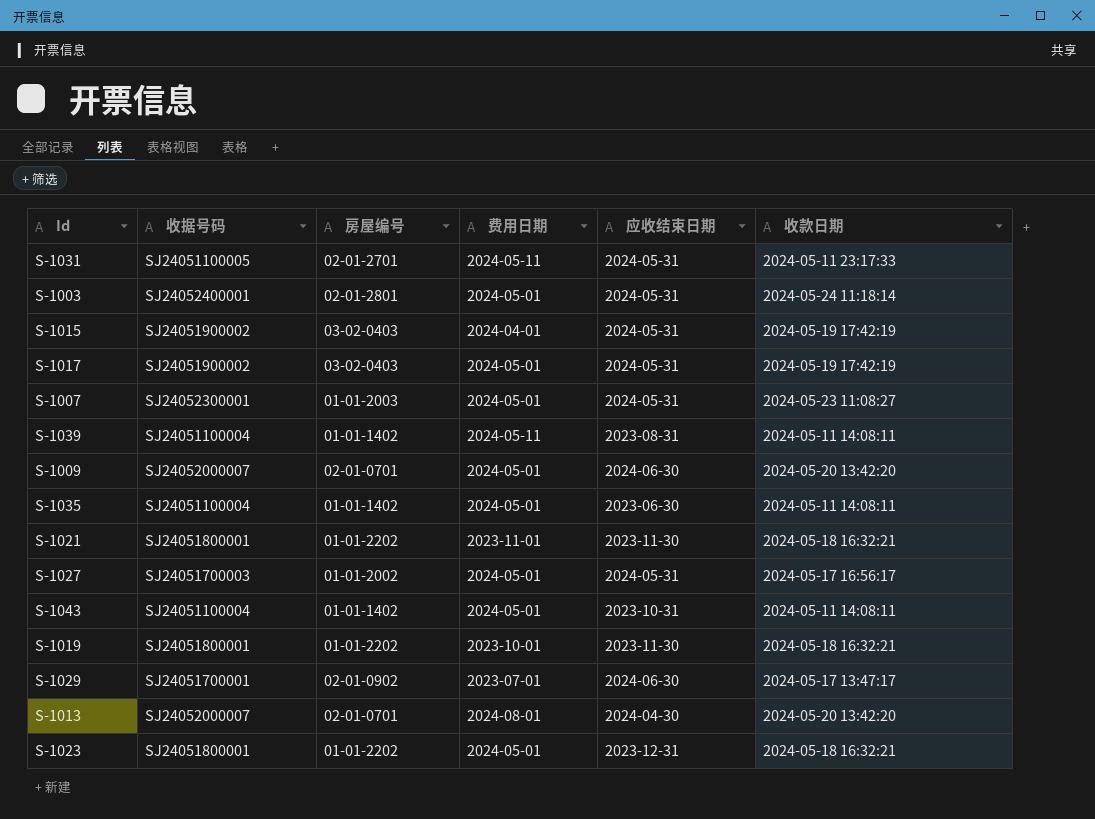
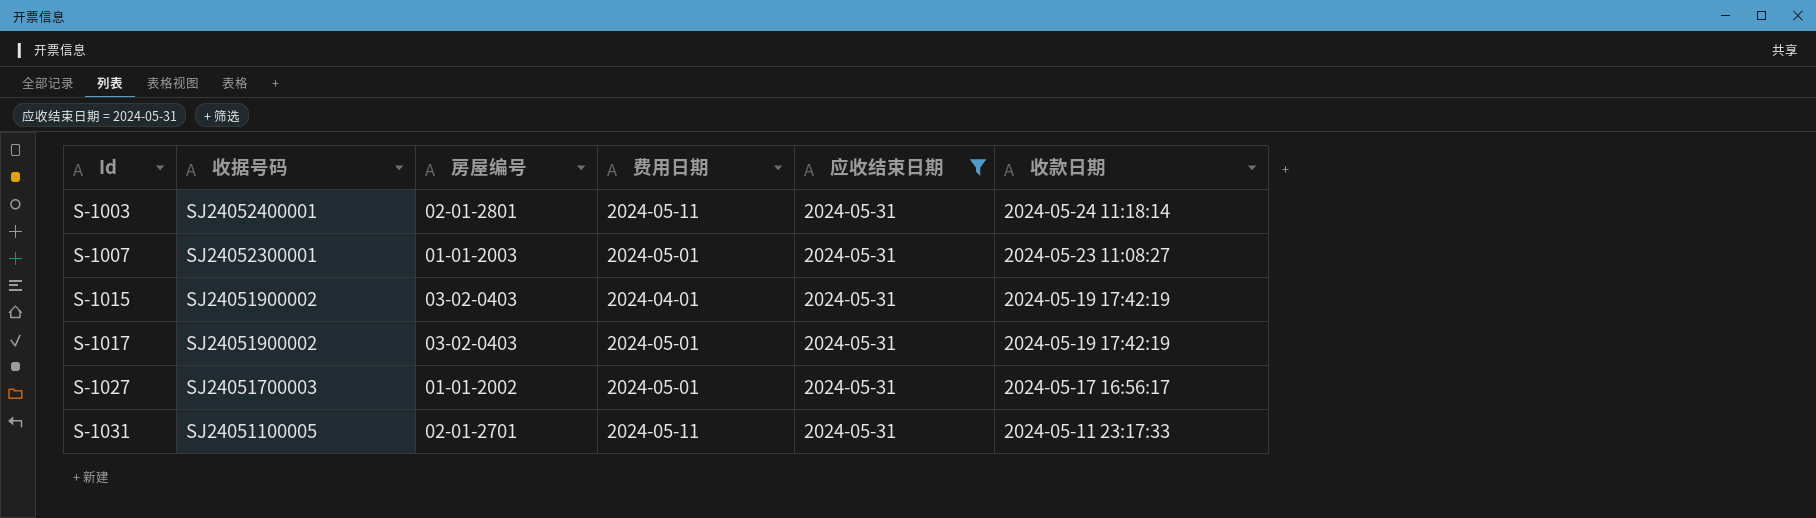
filter: none -> 应收结束日期 = 2024-05-31
row order: none -> Id ascending
S-1003 | 费用日期: 2024-05-01 -> 2024-05-11

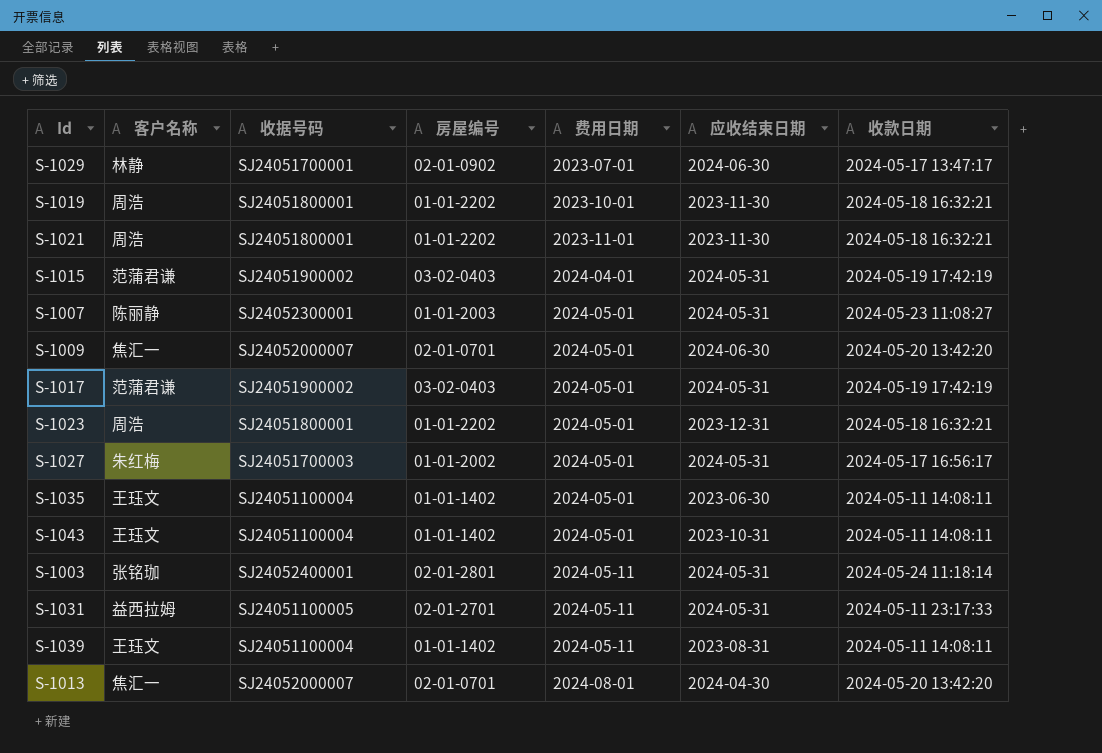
filter: 应收结束日期 = 2024-05-31 -> none
row order: Id ascending -> 费用日期 ascending
column 客户名称 | position: none -> 2

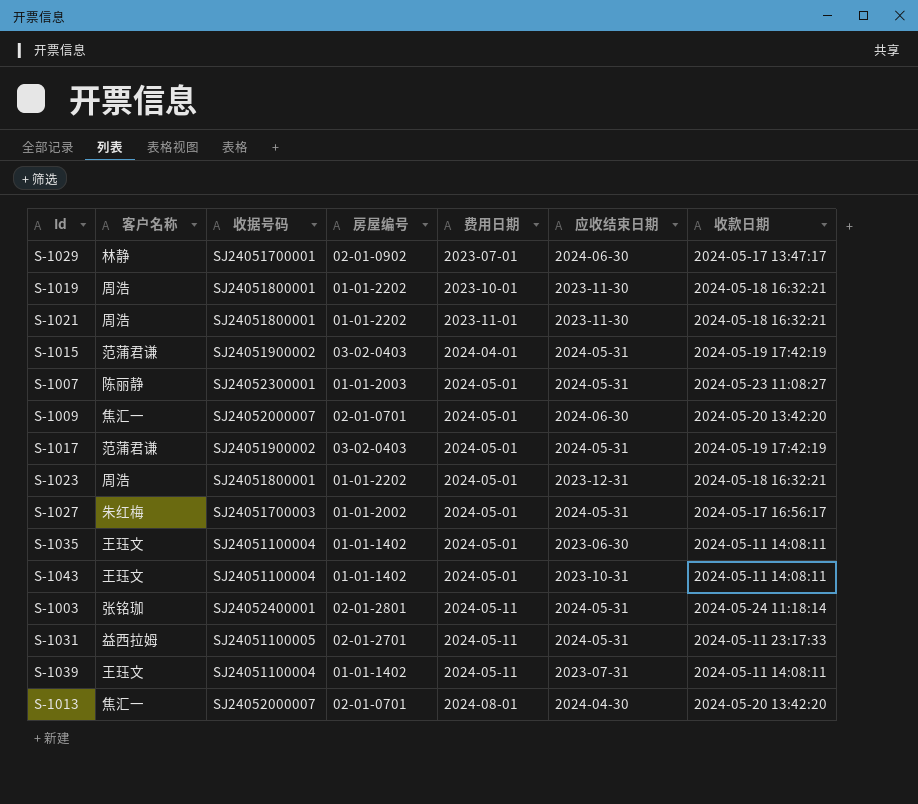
S-1039 | 应收结束日期: 2023-08-31 -> 2023-07-31

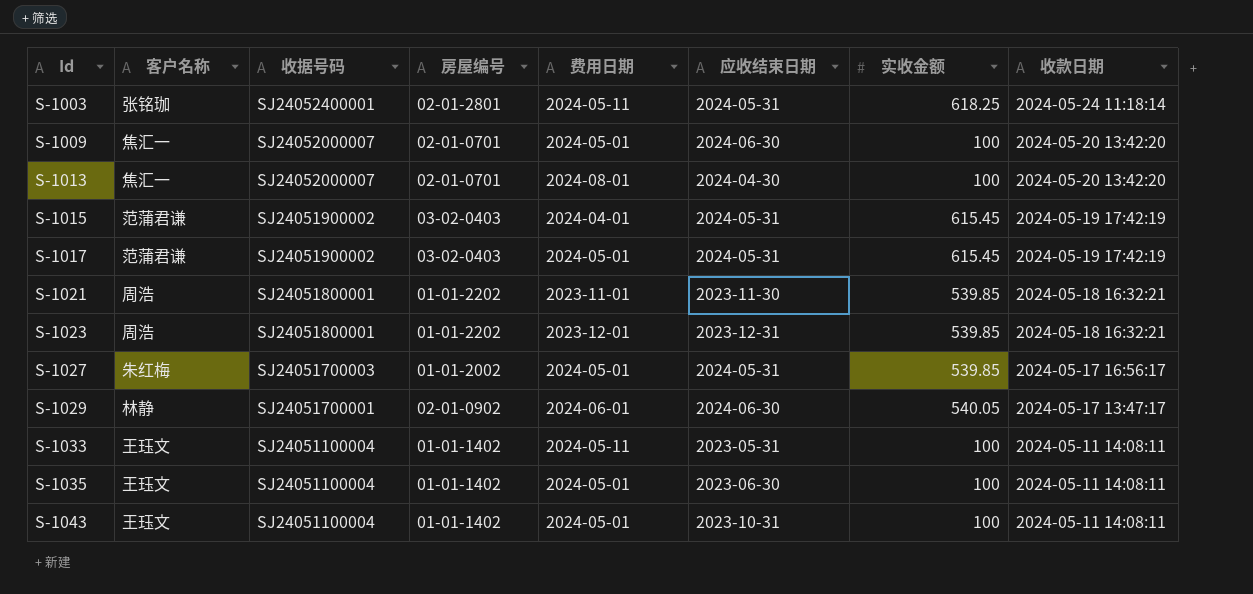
row order: 费用日期 ascending -> Id ascending
column 实收金额 | position: none -> 7
row S-1019: 周浩 | SJ24051800001 | 01-01-2202 | 2023-10-01 | 2023-11-30 | 2024-05-18 16:32:21 -> none
row S-1007: 陈丽静 | SJ24052300001 | 01-01-2003 | 2024-05-01 | 2024-05-31 | 2024-05-23 11:08:27 -> none
row S-1031: 益西拉姆 | SJ24051100005 | 02-01-2701 | 2024-05-11 | 2024-05-31 | 2024-05-11 23:17:33 -> none
row S-1039: 王珏文 | SJ24051100004 | 01-01-1402 | 2024-05-11 | 2023-07-31 | 2024-05-11 14:08:11 -> none
S-1023 | 费用日期: 2024-05-01 -> 2023-12-01
S-1029 | 费用日期: 2023-07-01 -> 2024-06-01
row S-1033: none -> 王珏文 | SJ24051100004 | 01-01-1402 | 2024-05-11 | 2023-05-31 | 100 | 2024-05-11 14:08:11

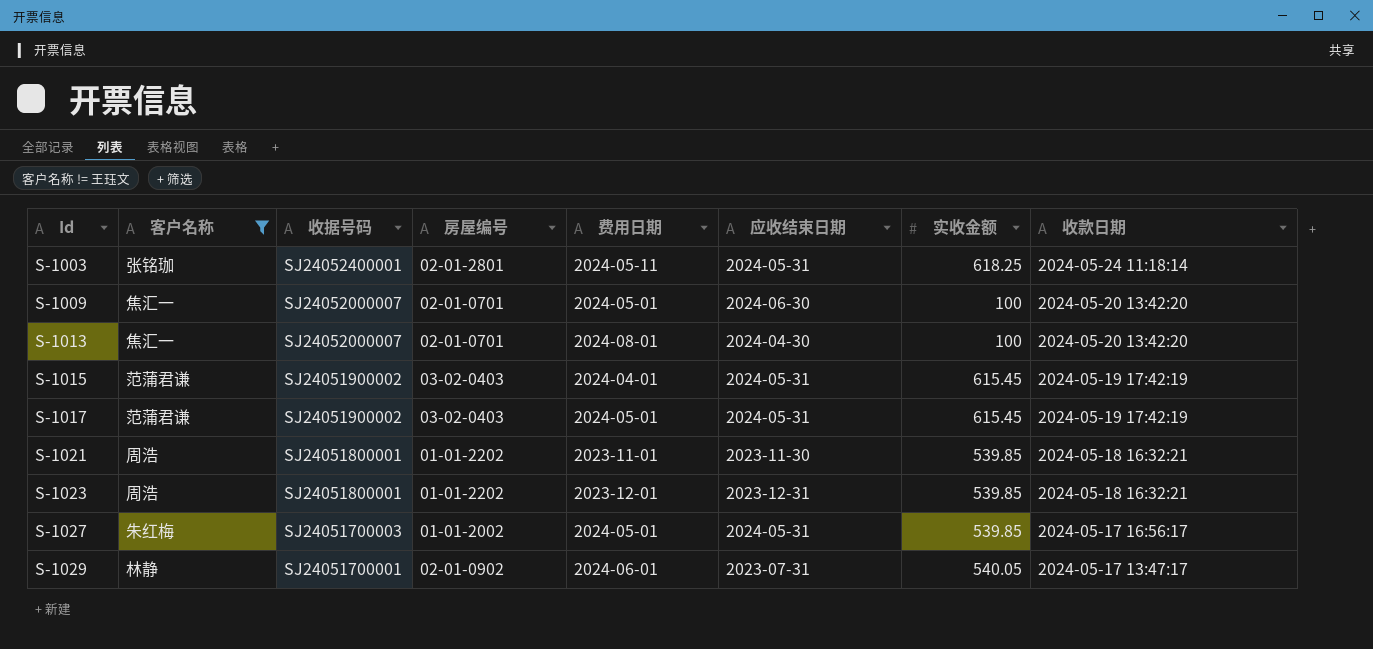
filter: none -> 客户名称 != 王珏文
S-1029 | 应收结束日期: 2024-06-30 -> 2023-07-31

